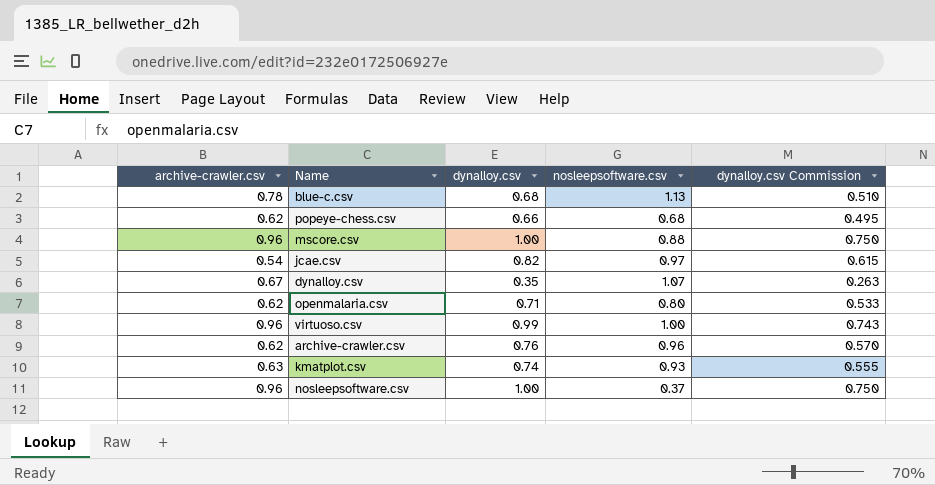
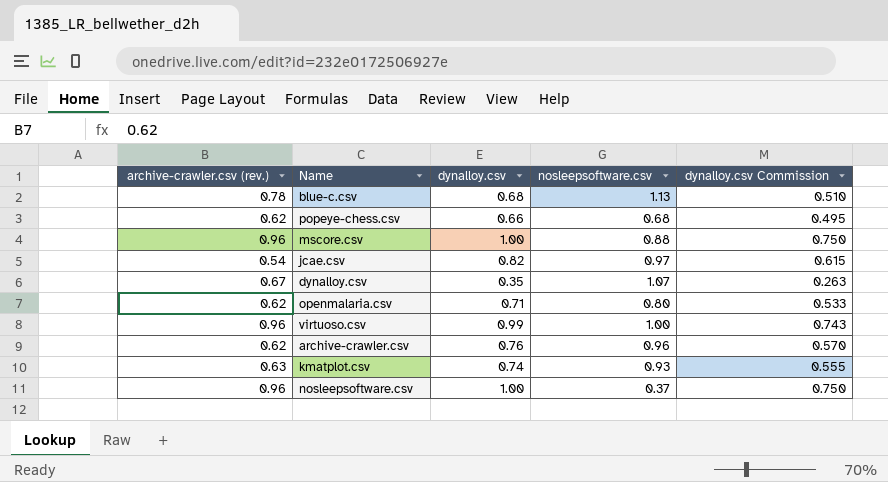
column name: archive-crawler.csv -> archive-crawler.csv (rev.)

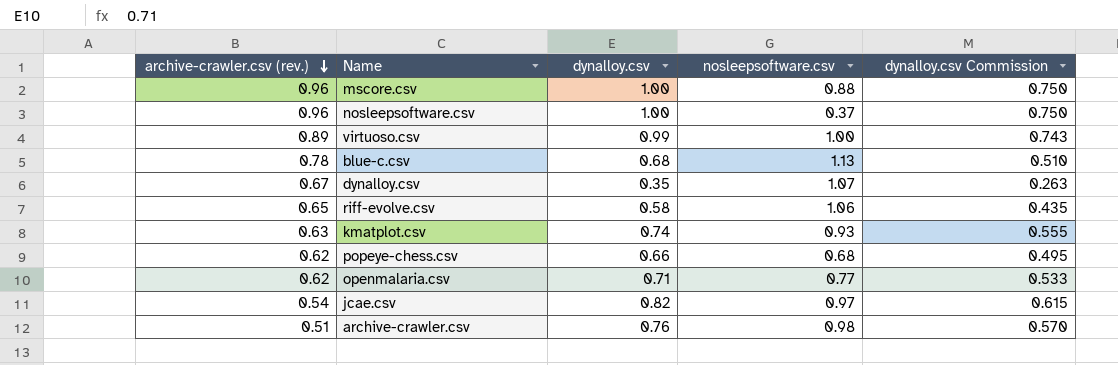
row order: none -> archive-crawler.csv (rev.) descending
virtuoso.csv | archive-crawler.csv (rev.): 0.96 -> 0.89
row riff-evolve.csv: none -> 0.65 | 0.58 | 1.06 | 0.435
openmalaria.csv | nosleepsoftware.csv: 0.80 -> 0.77
archive-crawler.csv | archive-crawler.csv (rev.): 0.62 -> 0.51
archive-crawler.csv | nosleepsoftware.csv: 0.96 -> 0.98

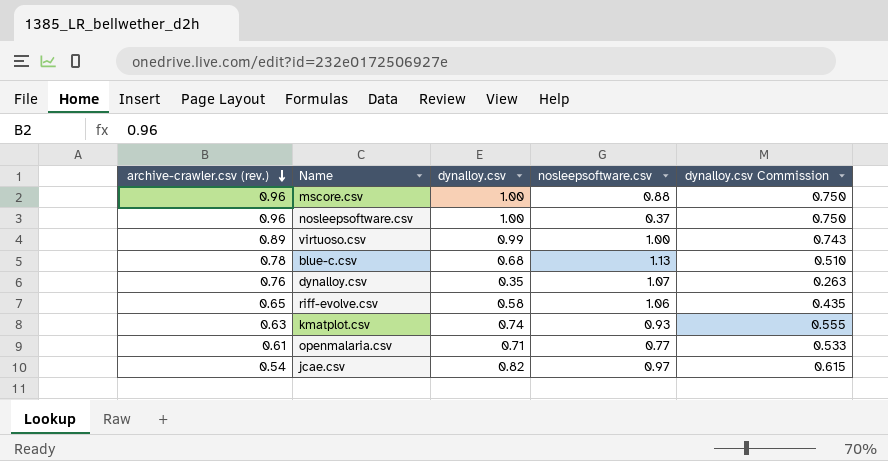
row popeye-chess.csv: 0.62 | 0.66 | 0.68 | 0.495 -> none
row archive-crawler.csv: 0.51 | 0.76 | 0.98 | 0.570 -> none
dynalloy.csv | archive-crawler.csv (rev.): 0.67 -> 0.76
openmalaria.csv | archive-crawler.csv (rev.): 0.62 -> 0.61

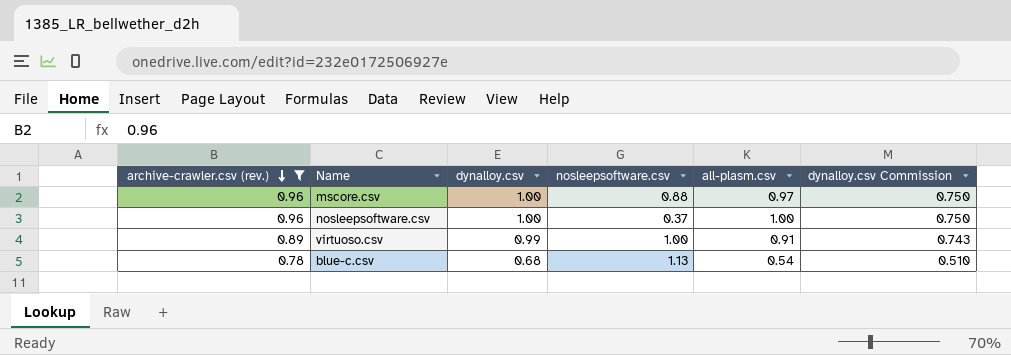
filter: none -> archive-crawler.csv (rev.) >= 0.78
column all-plasm.csv | position: none -> 5

